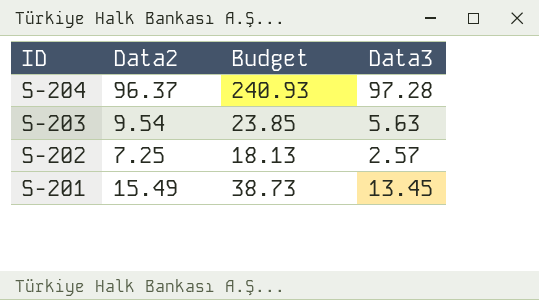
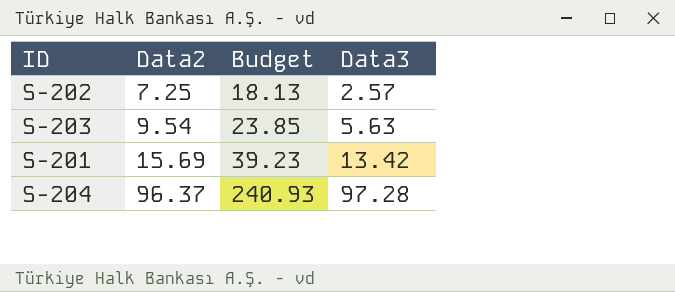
row order: ID descending -> Data2 ascending
S-201 | Data2: 15.49 -> 15.69
S-201 | Budget: 38.73 -> 39.23
S-201 | Data3: 13.45 -> 13.42

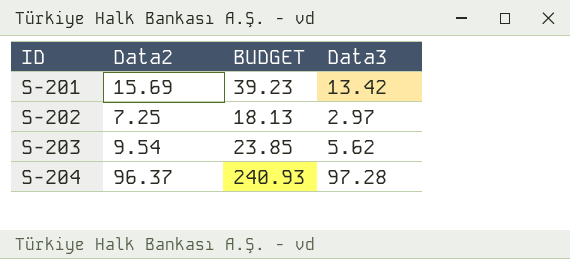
row order: Data2 ascending -> ID ascending
column name: Budget -> BUDGET
S-202 | Data3: 2.57 -> 2.97
S-203 | Data3: 5.63 -> 5.62

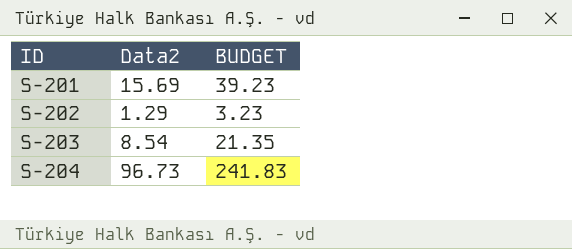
column Data3 | position: 4 -> none
S-202 | Data2: 7.25 -> 1.29
S-202 | BUDGET: 18.13 -> 3.23
S-203 | Data2: 9.54 -> 8.54
S-203 | BUDGET: 23.85 -> 21.35
S-204 | Data2: 96.37 -> 96.73
S-204 | BUDGET: 240.93 -> 241.83

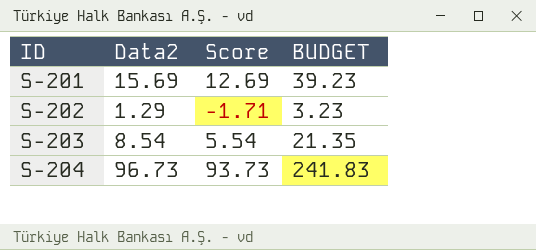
column Score | formula: none -> [Data2] - 3

